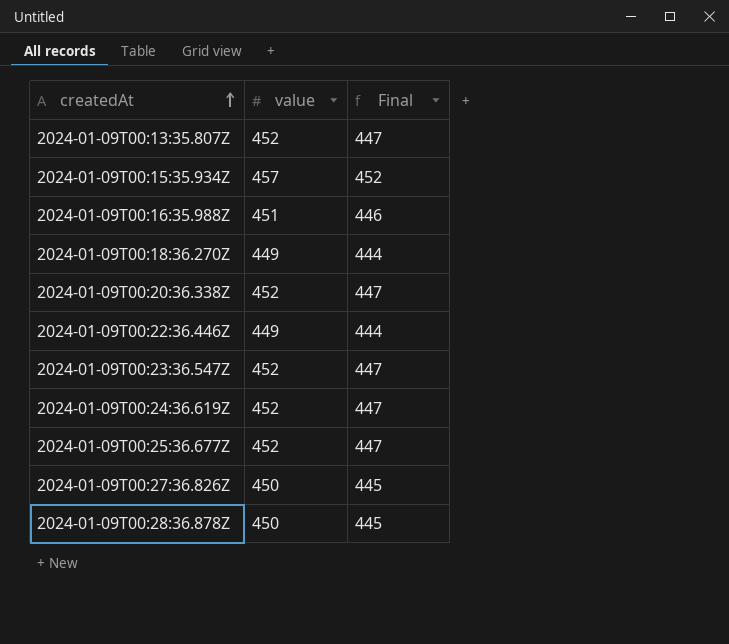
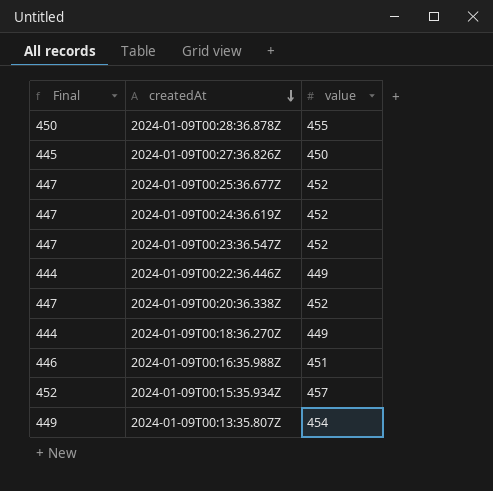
row order: createdAt ascending -> createdAt descending
column Final | position: 3 -> 1
2024-01-09T00:28:36.878Z | Final: 445 -> 450
2024-01-09T00:28:36.878Z | value: 450 -> 455
2024-01-09T00:13:35.807Z | Final: 447 -> 449
2024-01-09T00:13:35.807Z | value: 452 -> 454

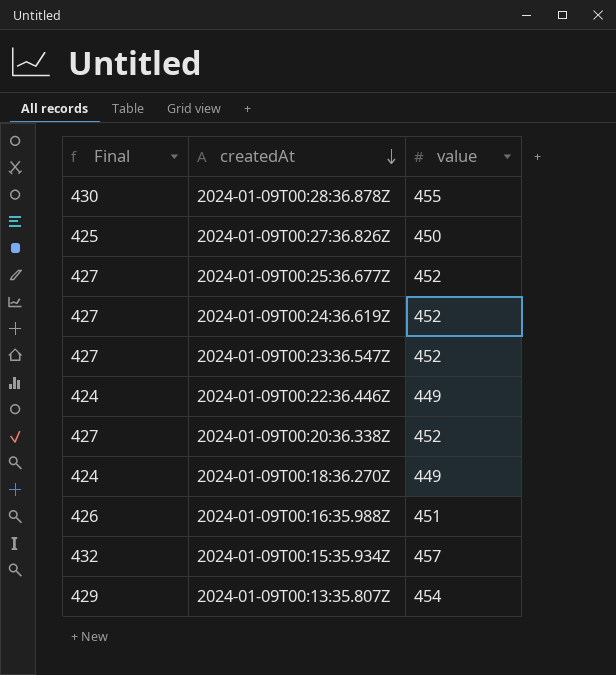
column Final | formula: [value] - 5 -> [value] - 25

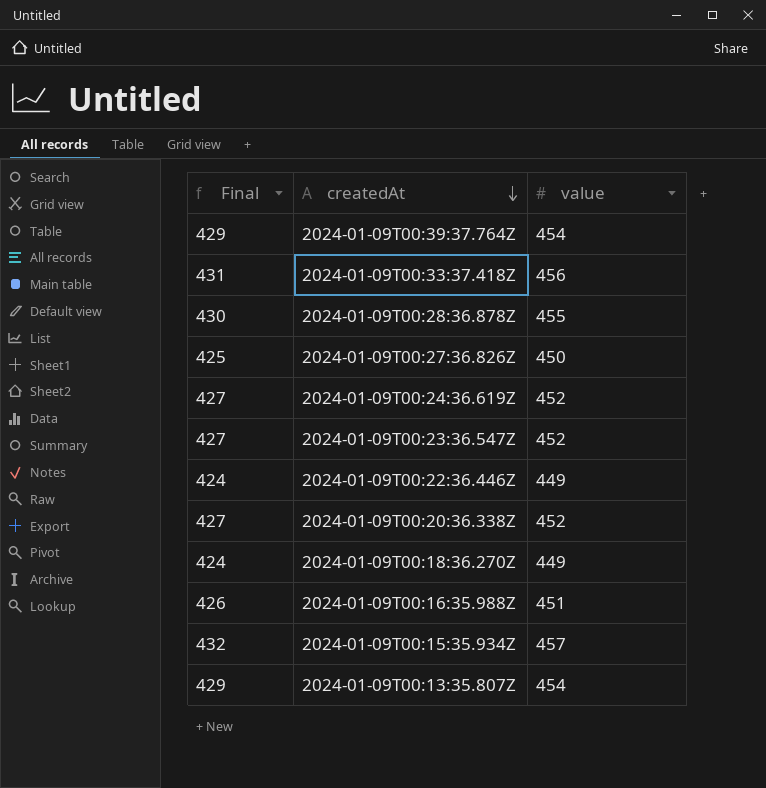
row 2024-01-09T00:25:36.677Z: 427 | 452 -> none
row 2024-01-09T00:39:37.764Z: none -> 429 | 454
row 2024-01-09T00:33:37.418Z: none -> 431 | 456

